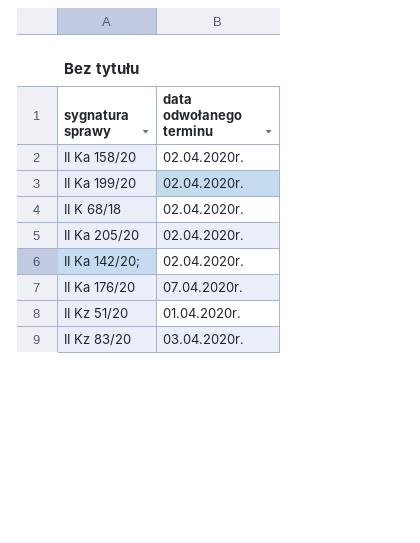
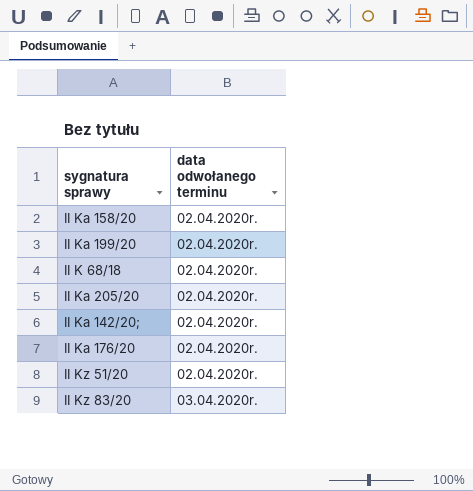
II Ka 176/20 | data odwołanego terminu: 07.04.2020r. -> 02.04.2020r.
II Kz 51/20 | data odwołanego terminu: 01.04.2020r. -> 02.04.2020r.

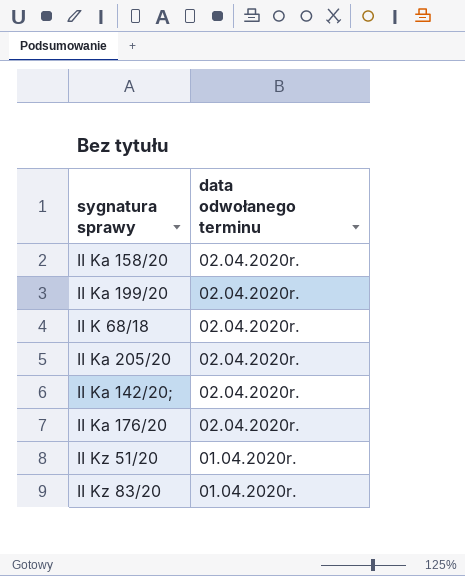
II Kz 51/20 | data odwołanego terminu: 02.04.2020r. -> 01.04.2020r.
II Kz 83/20 | data odwołanego terminu: 03.04.2020r. -> 01.04.2020r.

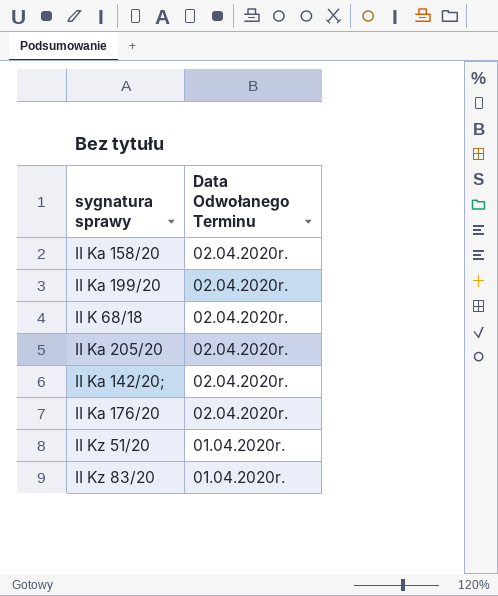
column name: data odwołanego terminu -> Data Odwołanego Terminu

